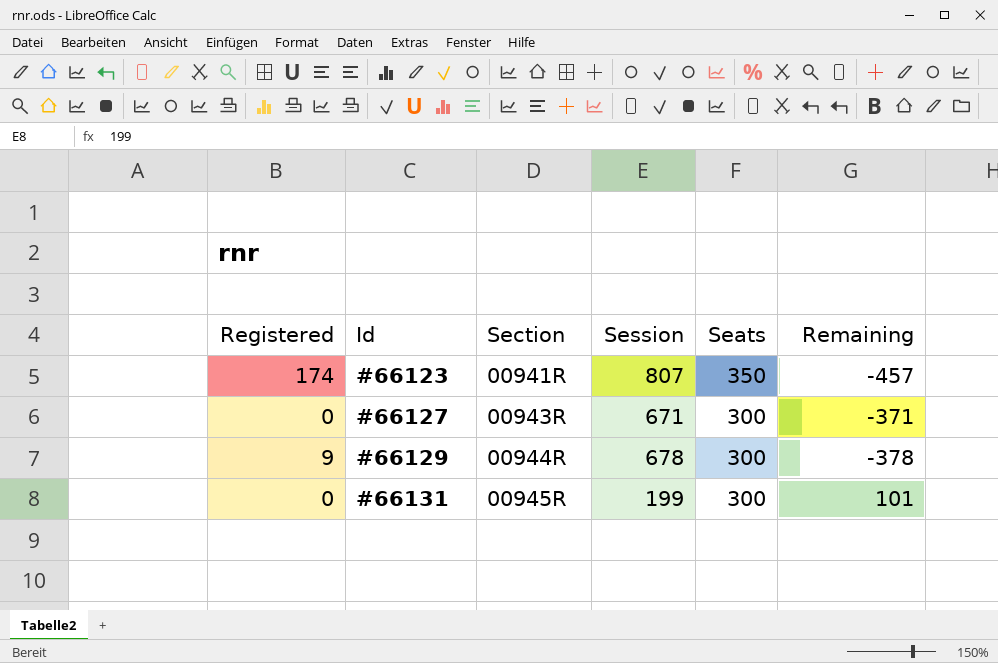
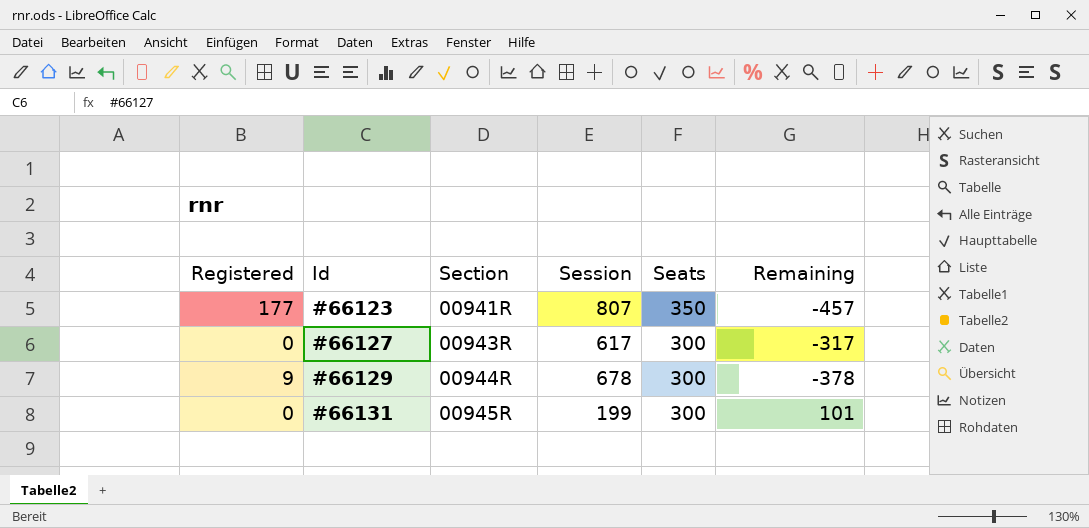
#66123 | Registered: 174 -> 177
#66127 | Session: 671 -> 617
#66127 | Remaining: -371 -> -317

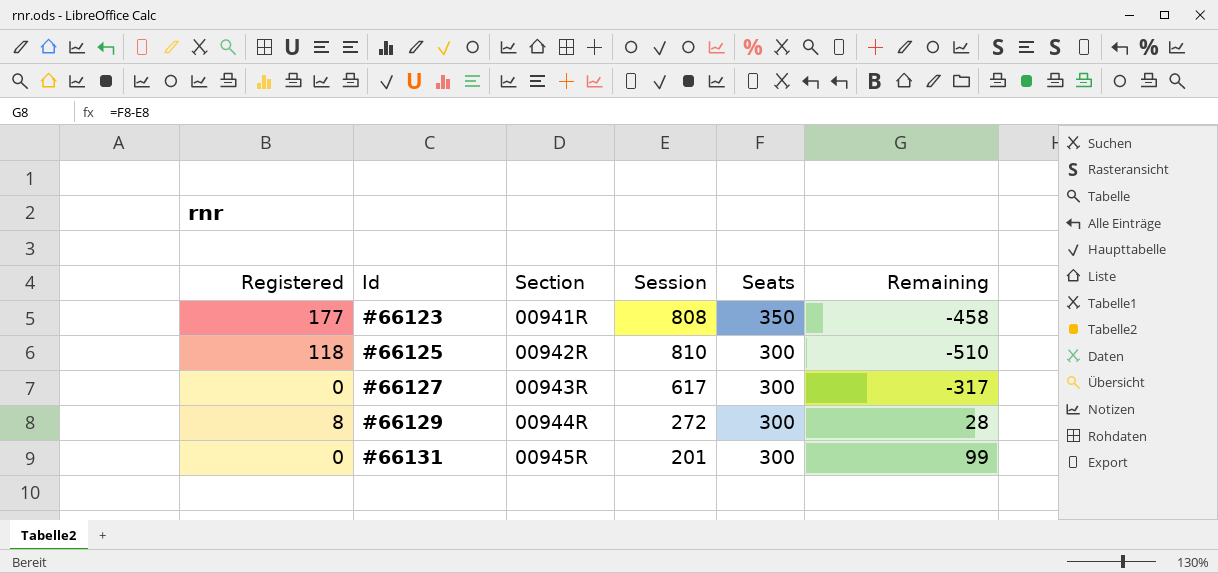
#66123 | Session: 807 -> 808
#66123 | Remaining: -457 -> -458
row #66125: none -> 118 | 00942R | 810 | 300 | -510
#66129 | Registered: 9 -> 8
#66129 | Session: 678 -> 272
#66129 | Remaining: -378 -> 28
#66131 | Session: 199 -> 201
#66131 | Remaining: 101 -> 99

